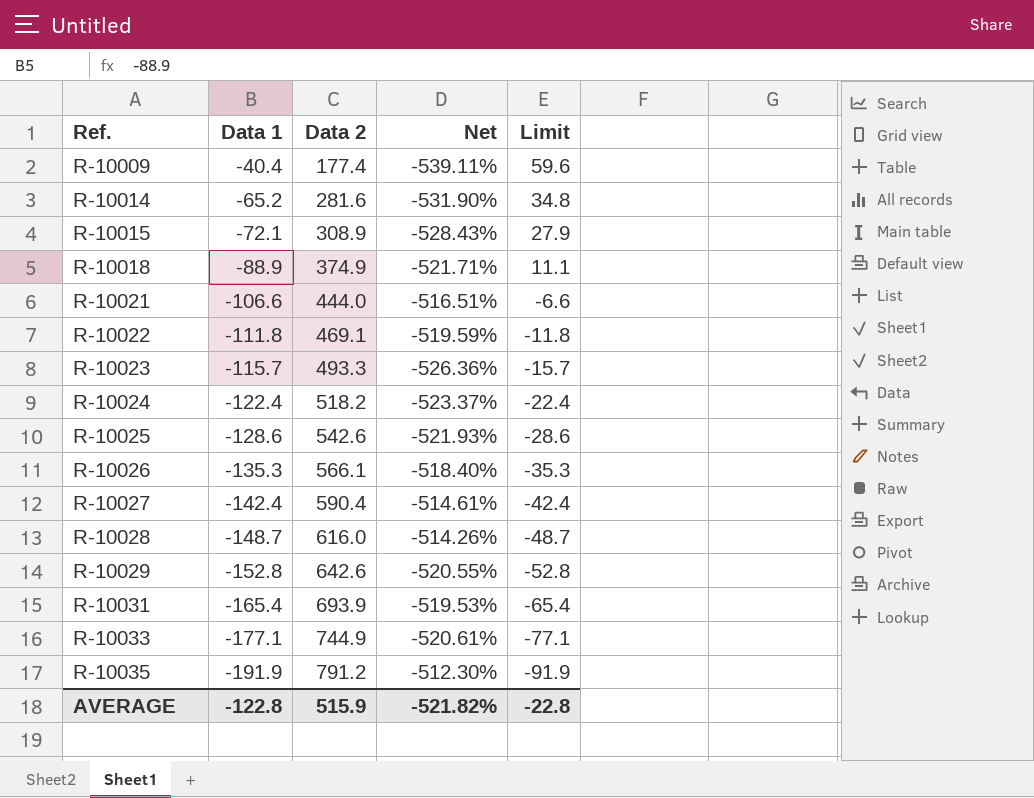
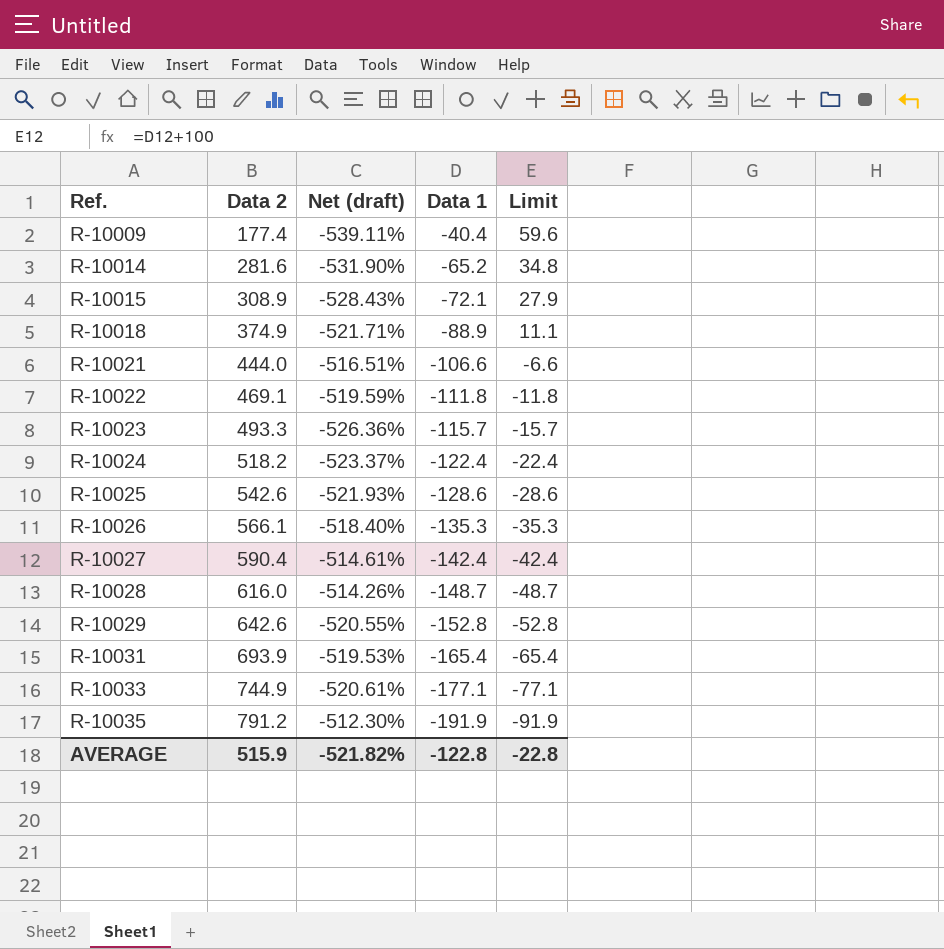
column name: Net -> Net (draft)
column Data 1 | position: 2 -> 4

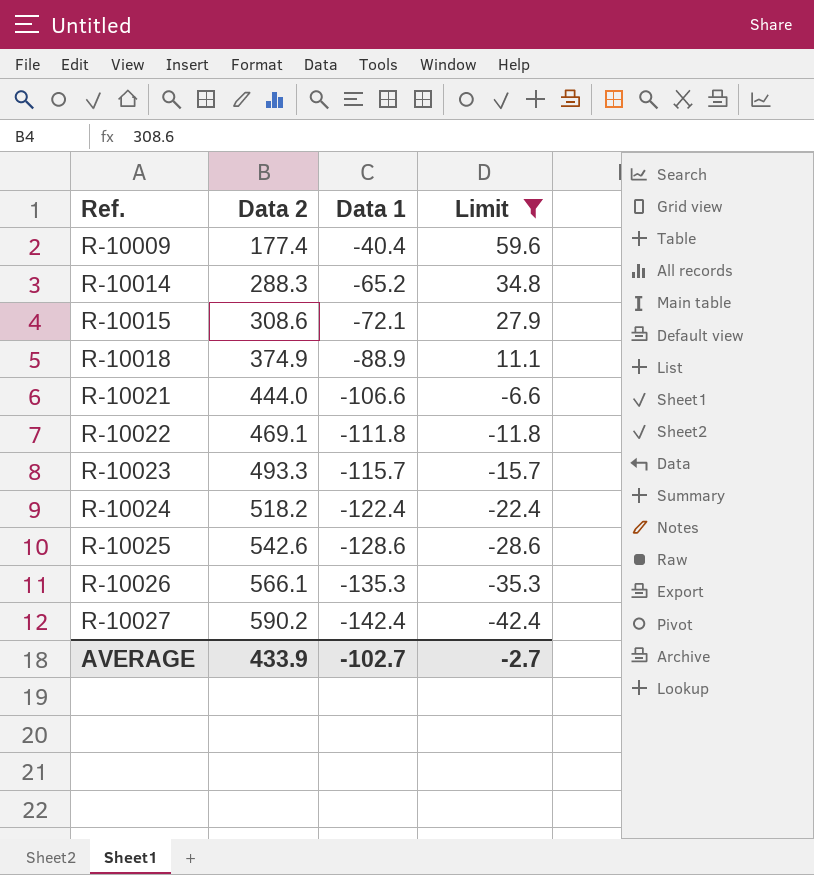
filter: none -> Limit >= -42.4
column Net (draft) | formula: ([Data 2] - [Data 1]) / [Data 1] -> none
R-10014 | Data 2: 281.6 -> 288.3
R-10015 | Data 2: 308.9 -> 308.6
R-10027 | Data 2: 590.4 -> 590.2
AVERAGE | Data 2: 515.9 -> 433.9
AVERAGE | Data 1: -122.8 -> -102.7
AVERAGE | Limit: -22.8 -> -2.7

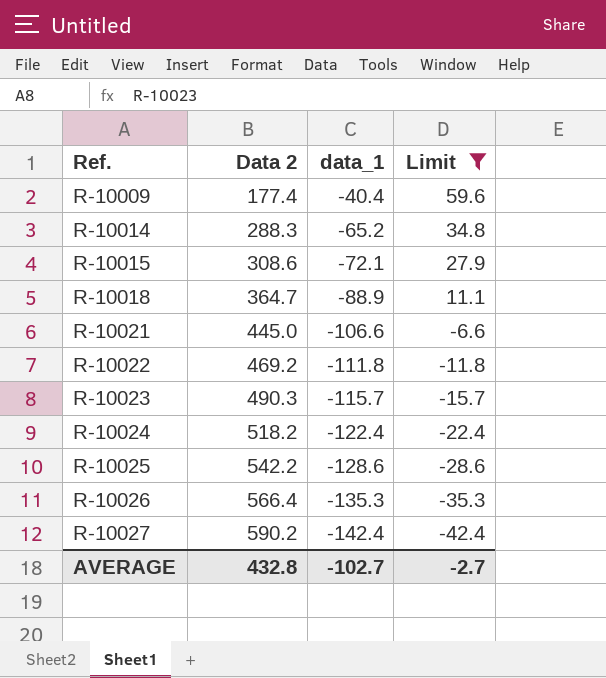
column name: Data 1 -> data_1
R-10018 | Data 2: 374.9 -> 364.7
R-10021 | Data 2: 444.0 -> 445.0
R-10022 | Data 2: 469.1 -> 469.2
R-10023 | Data 2: 493.3 -> 490.3
R-10025 | Data 2: 542.6 -> 542.2
R-10026 | Data 2: 566.1 -> 566.4
AVERAGE | Data 2: 433.9 -> 432.8

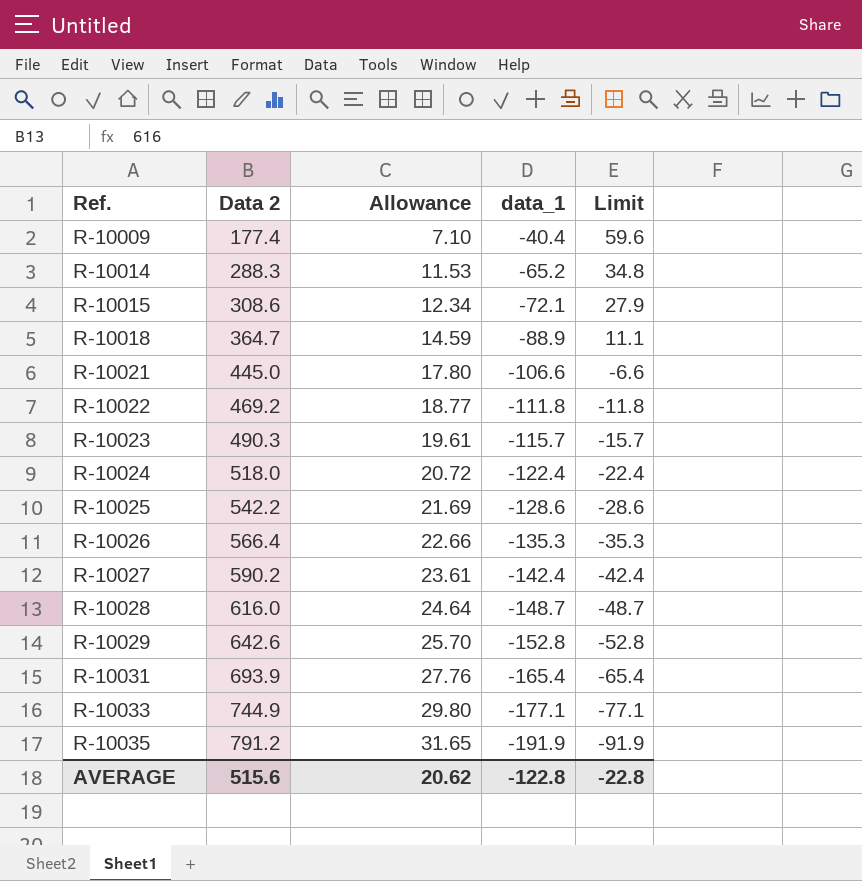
filter: Limit >= -42.4 -> none
column Allowance | formula: none -> [Data 2] * 0.04
R-10024 | Data 2: 518.2 -> 518.0
AVERAGE | Data 2: 432.8 -> 515.6
AVERAGE | data_1: -102.7 -> -122.8
AVERAGE | Limit: -2.7 -> -22.8

